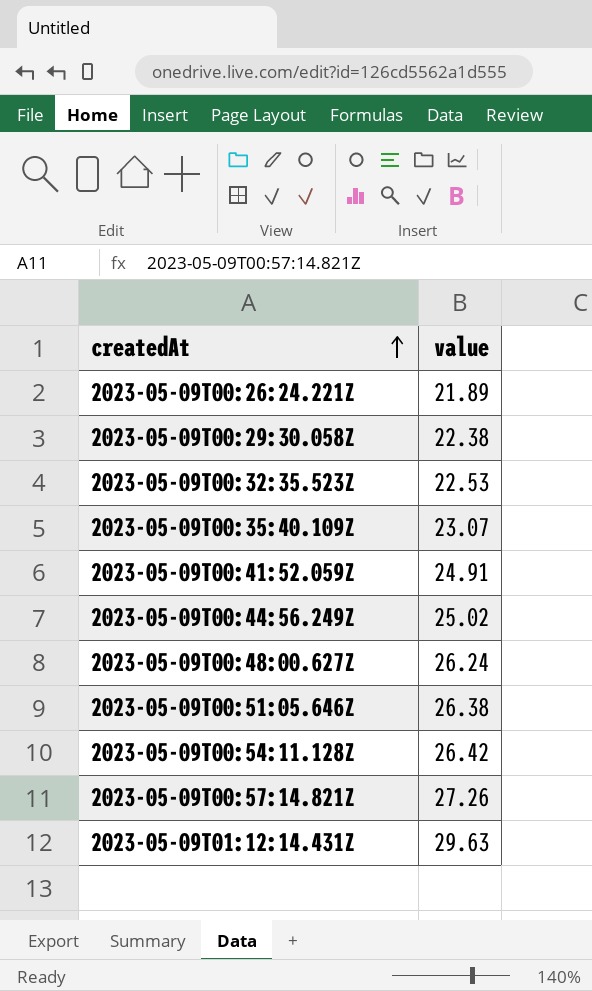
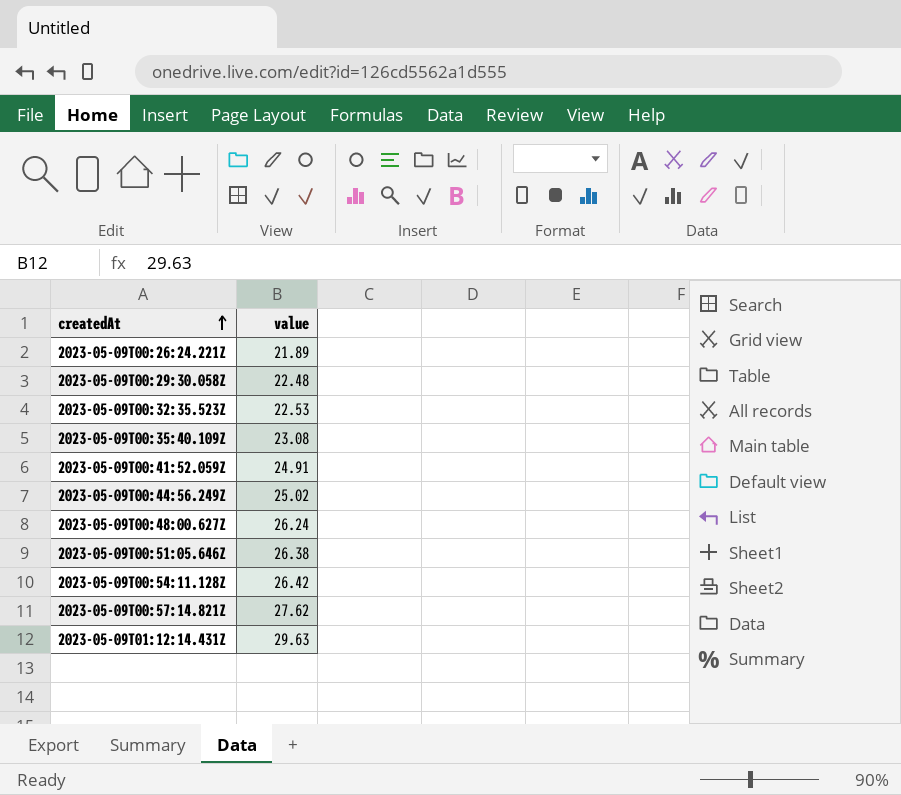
2023-05-09T00:29:30.058Z | value: 22.38 -> 22.48
2023-05-09T00:35:40.109Z | value: 23.07 -> 23.08
2023-05-09T00:57:14.821Z | value: 27.26 -> 27.62

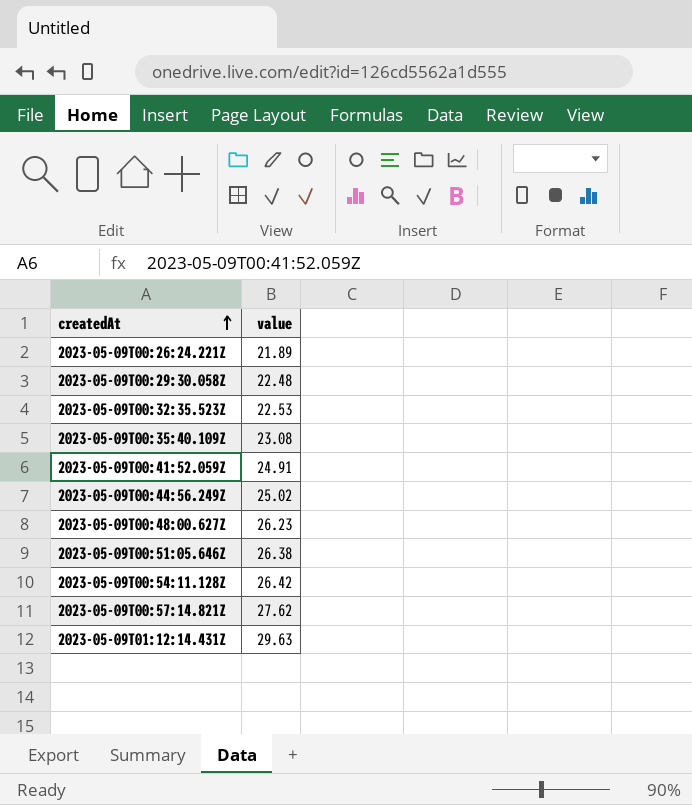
2023-05-09T00:48:00.627Z | value: 26.24 -> 26.23

